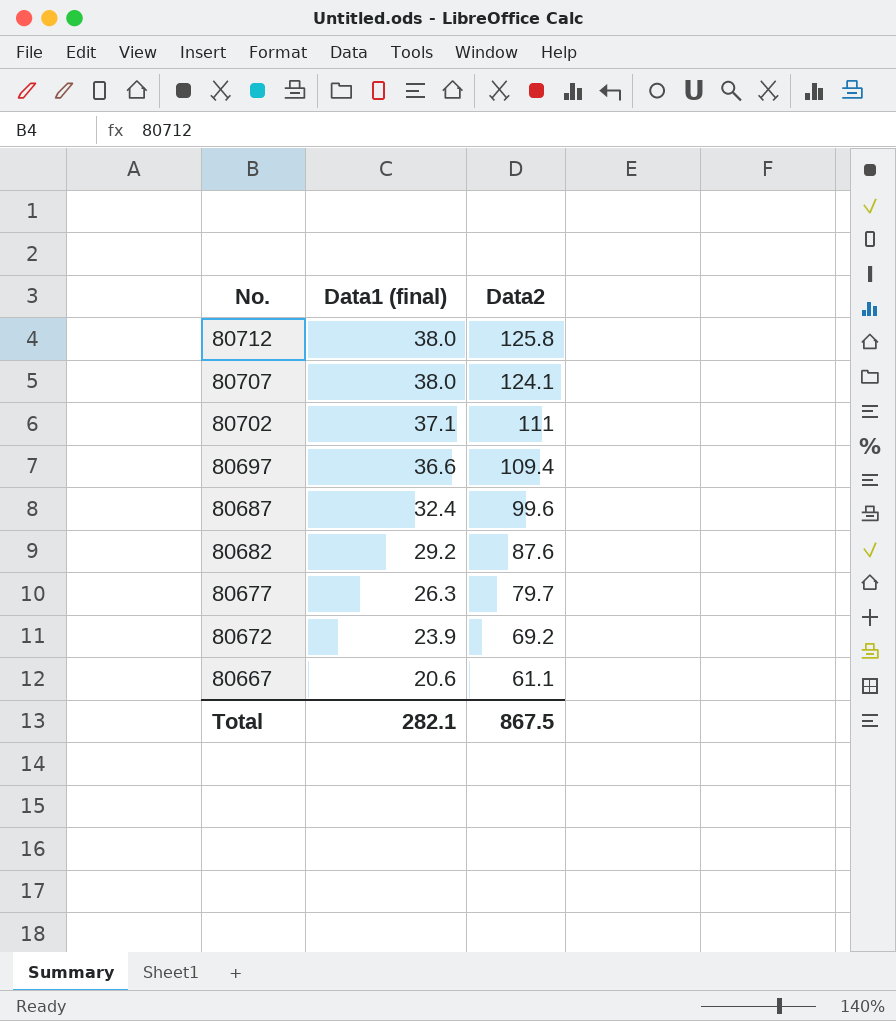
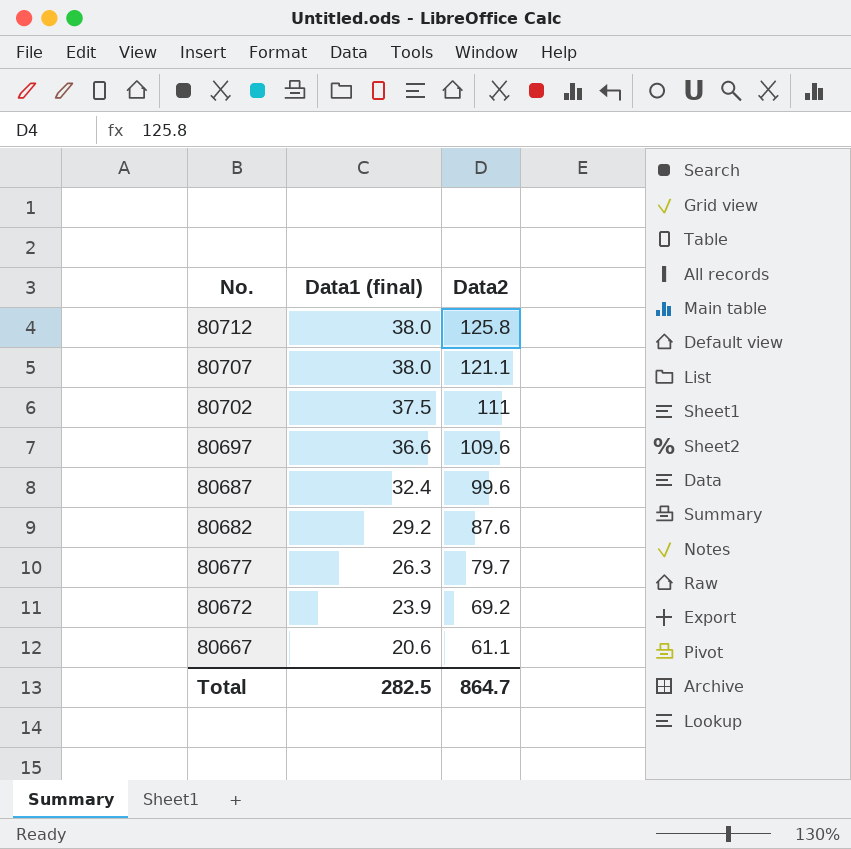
80707 | Data2: 124.1 -> 121.1
80702 | Data1 (final): 37.1 -> 37.5
80697 | Data2: 109.4 -> 109.6
Total | Data1 (final): 282.1 -> 282.5
Total | Data2: 867.5 -> 864.7

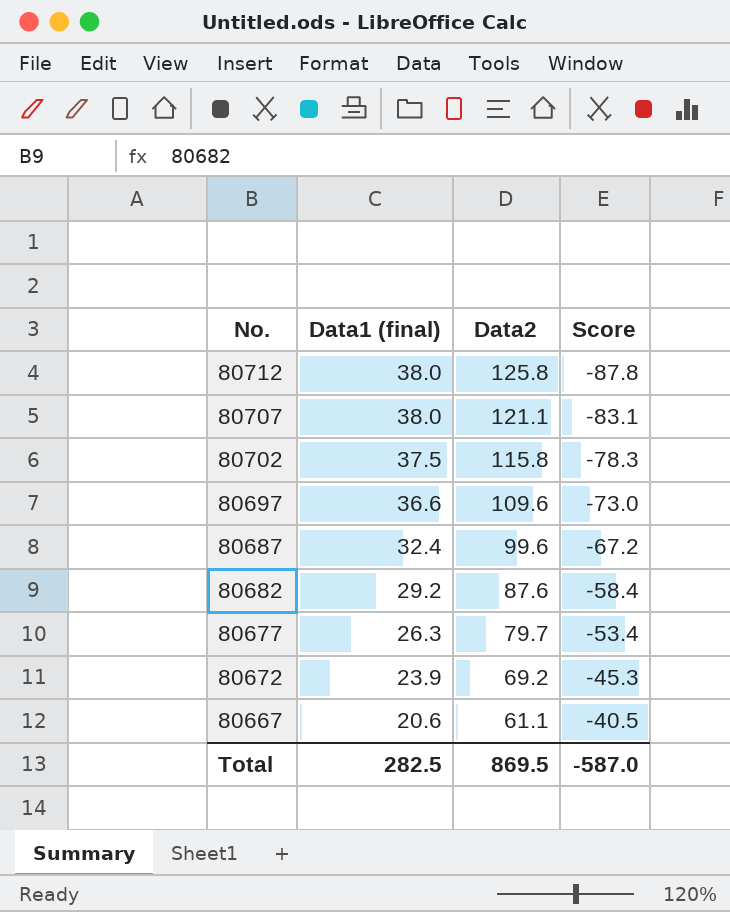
column Score | formula: none -> [Data1 (final)] - [Data2]
80702 | Data2: 111 -> 115.8
Total | Data2: 864.7 -> 869.5

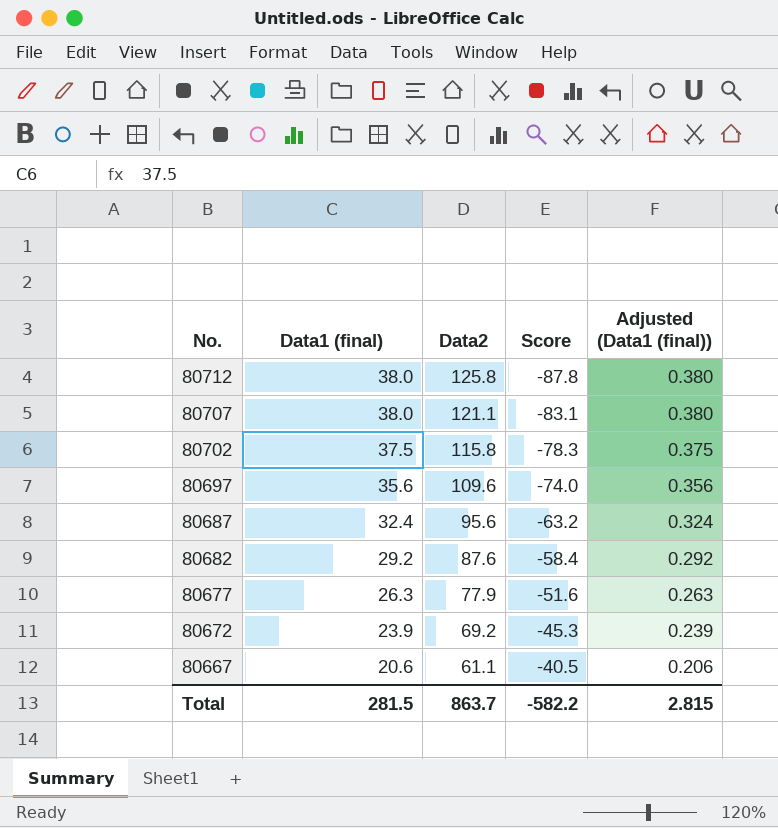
column Adjusted (Data1 (final)) | formula: none -> [Data1 (final)] * 0.01
80697 | Data1 (final): 36.6 -> 35.6
80697 | Score: -73.0 -> -74.0
80687 | Data2: 99.6 -> 95.6
80687 | Score: -67.2 -> -63.2
80677 | Data2: 79.7 -> 77.9
80677 | Score: -53.4 -> -51.6
Total | Data1 (final): 282.5 -> 281.5
Total | Data2: 869.5 -> 863.7
Total | Score: -587.0 -> -582.2

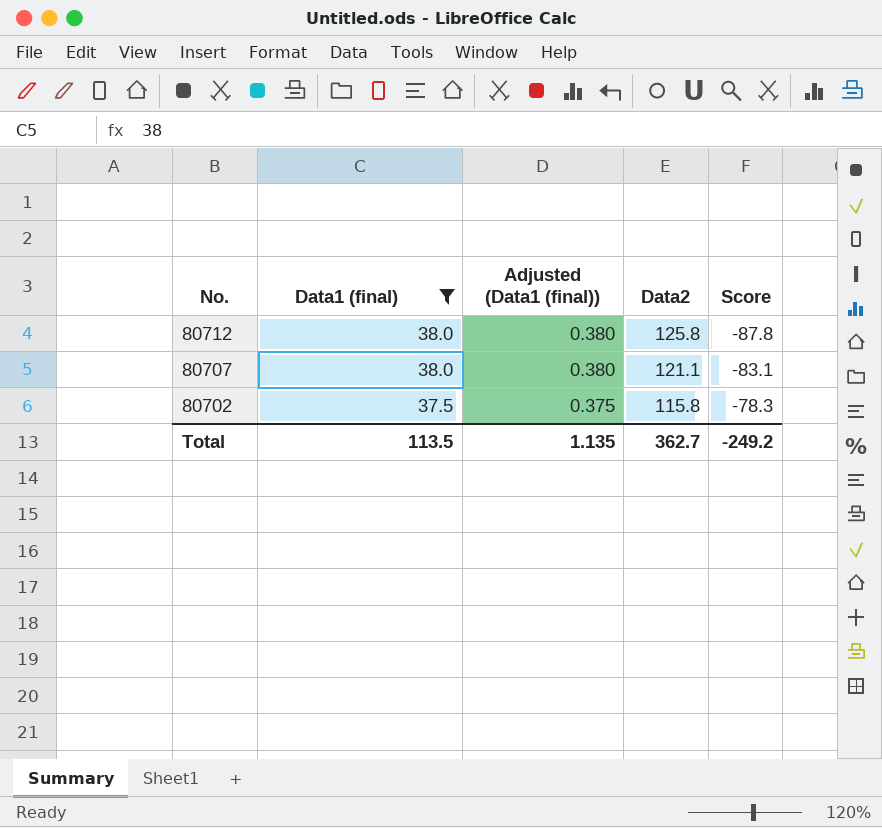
filter: none -> Data1 (final) >= 37.5
column Adjusted (Data1 (final)) | position: 5 -> 3
Total | Data1 (final): 281.5 -> 113.5
Total | Adjusted (Data1 (final)): 2.815 -> 1.135
Total | Data2: 863.7 -> 362.7
Total | Score: -582.2 -> -249.2

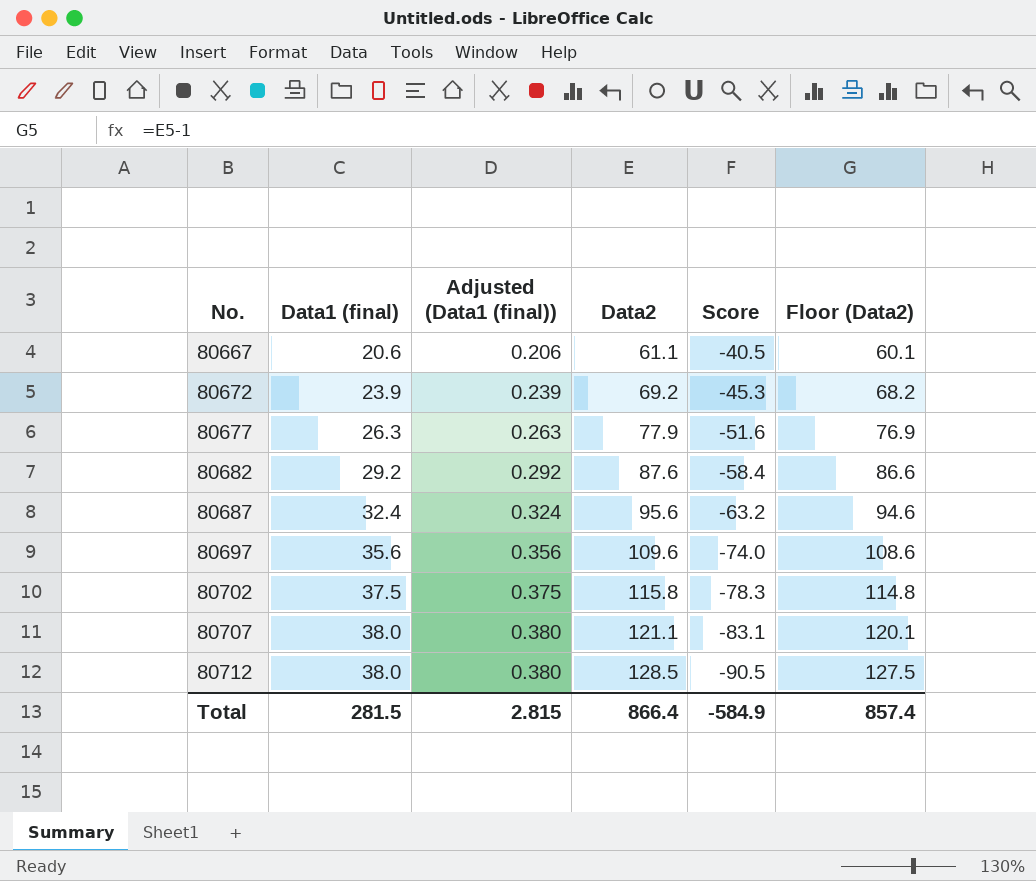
filter: Data1 (final) >= 37.5 -> none
row order: No. descending -> No. ascending
column Floor (Data2) | formula: none -> [Data2] - 1
80712 | Data2: 125.8 -> 128.5
80712 | Score: -87.8 -> -90.5
Total | Data1 (final): 113.5 -> 281.5
Total | Adjusted (Data1 (final)): 1.135 -> 2.815
Total | Data2: 362.7 -> 866.4
Total | Score: -249.2 -> -584.9

